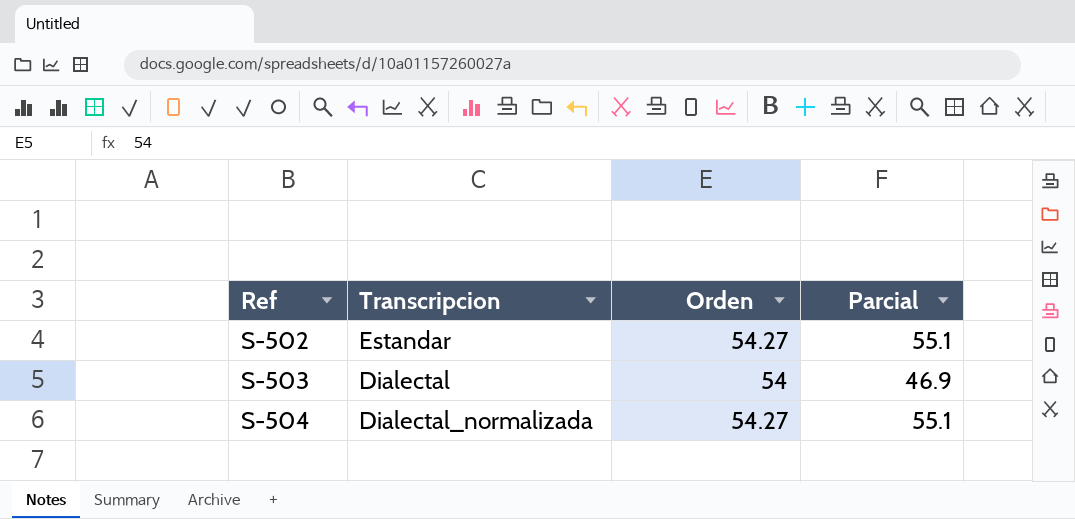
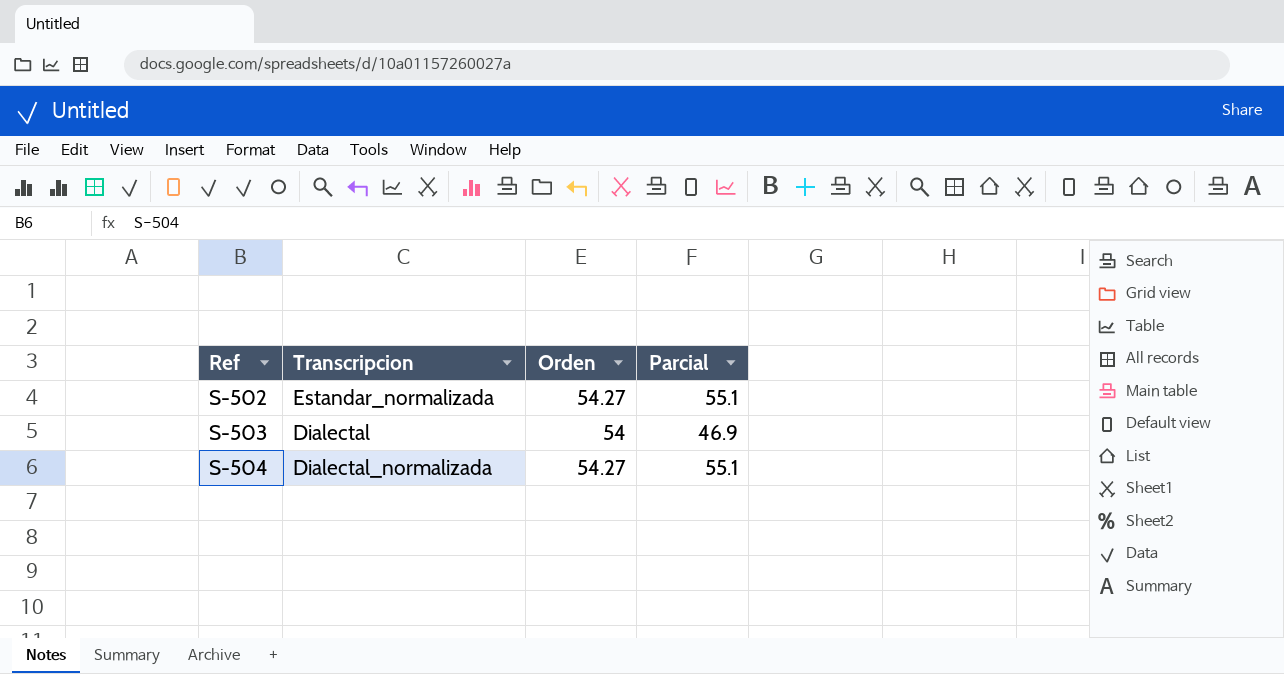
S-502 | Transcripcion: Estandar -> Estandar_normalizada

